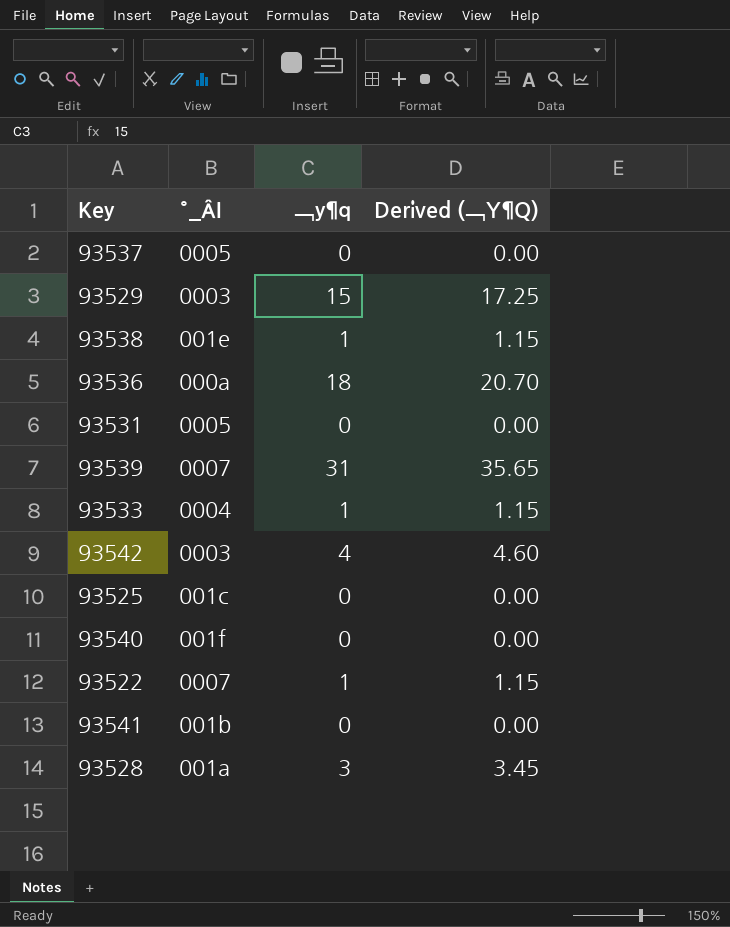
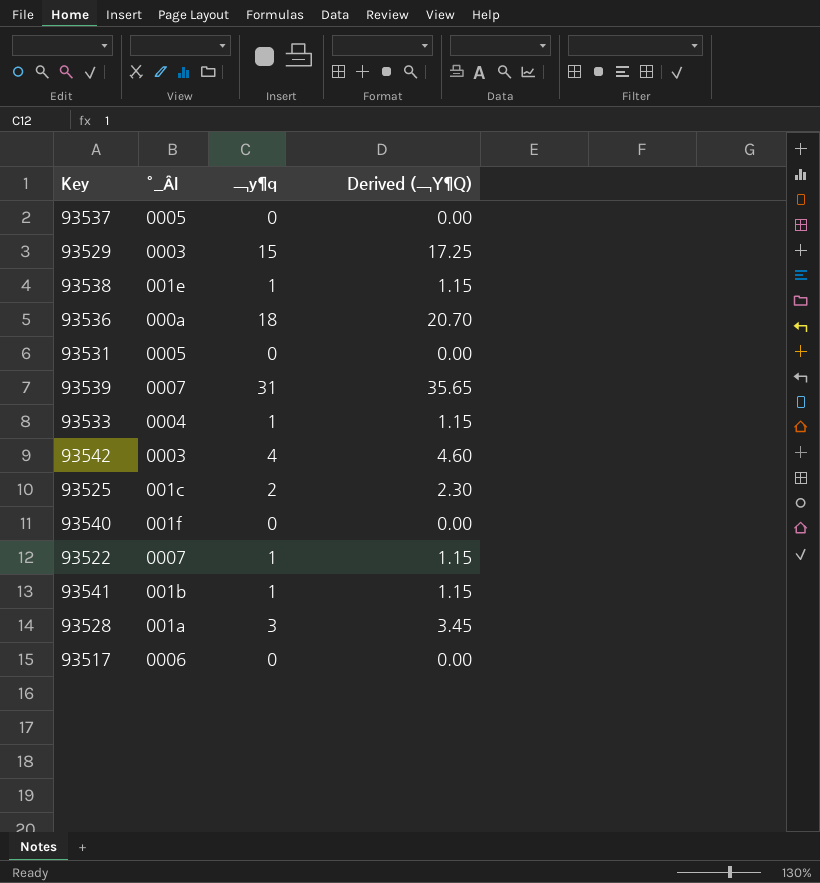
93525 | ¬y¶q: 0 -> 2
93525 | Derived (¬Y¶Q): 0.00 -> 2.30
93541 | ¬y¶q: 0 -> 1
93541 | Derived (¬Y¶Q): 0.00 -> 1.15
row 93517: none -> 0006 | 0 | 0.00

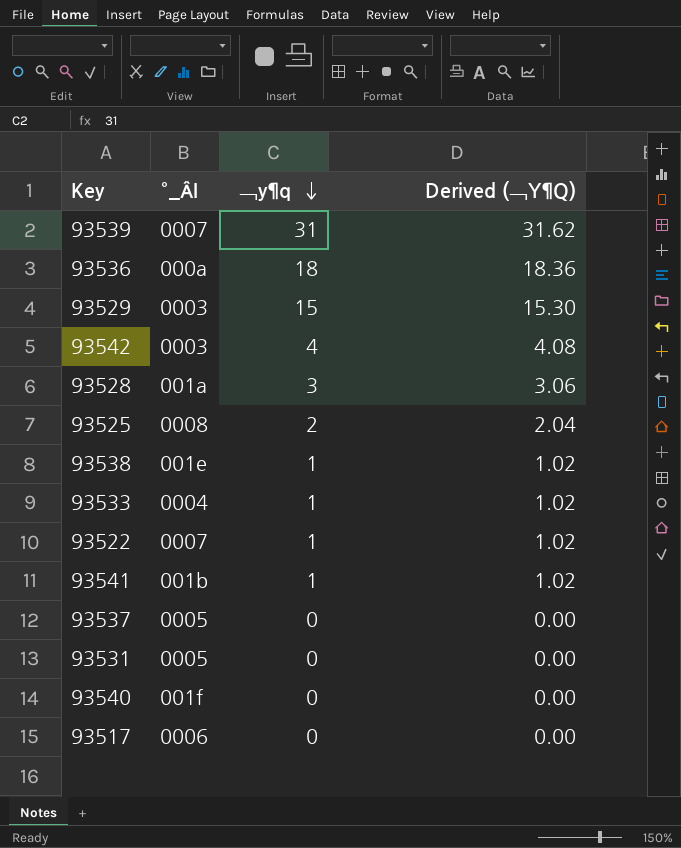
row order: none -> ¬y¶q descending
column Derived (¬Y¶Q) | formula: [¬y¶q] * 1.15 -> [¬y¶q] * 1.02
93525 | °_ÂI: 001c -> 0008

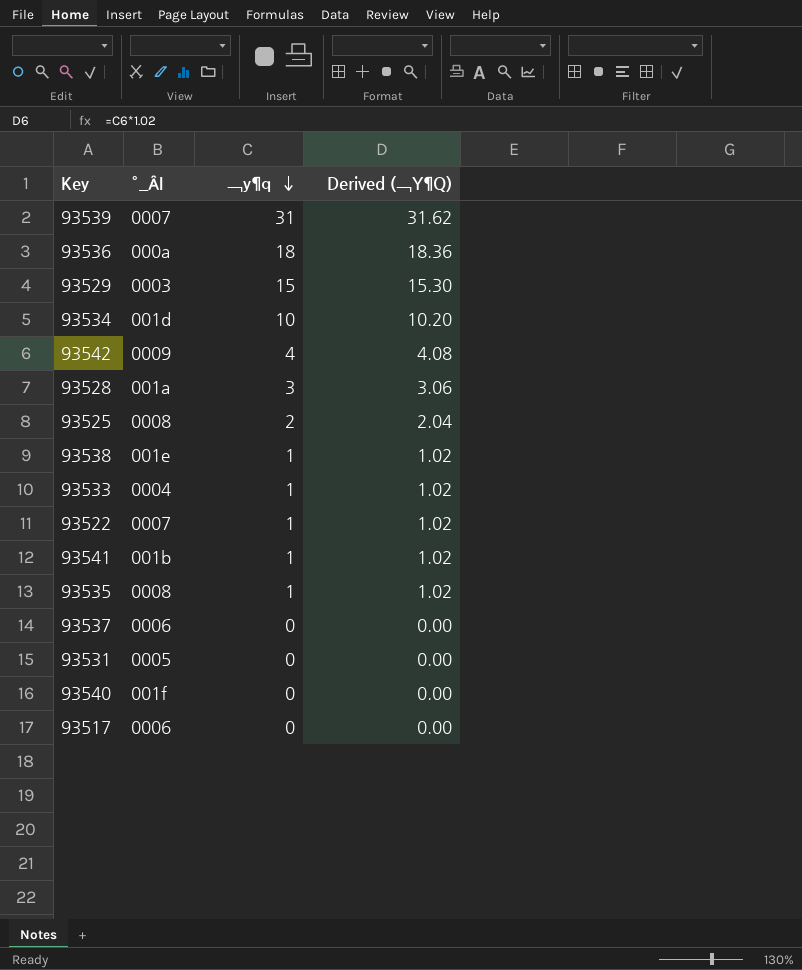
row 93534: none -> 001d | 10 | 10.20
93542 | °_ÂI: 0003 -> 0009
row 93535: none -> 0008 | 1 | 1.02
93537 | °_ÂI: 0005 -> 0006

